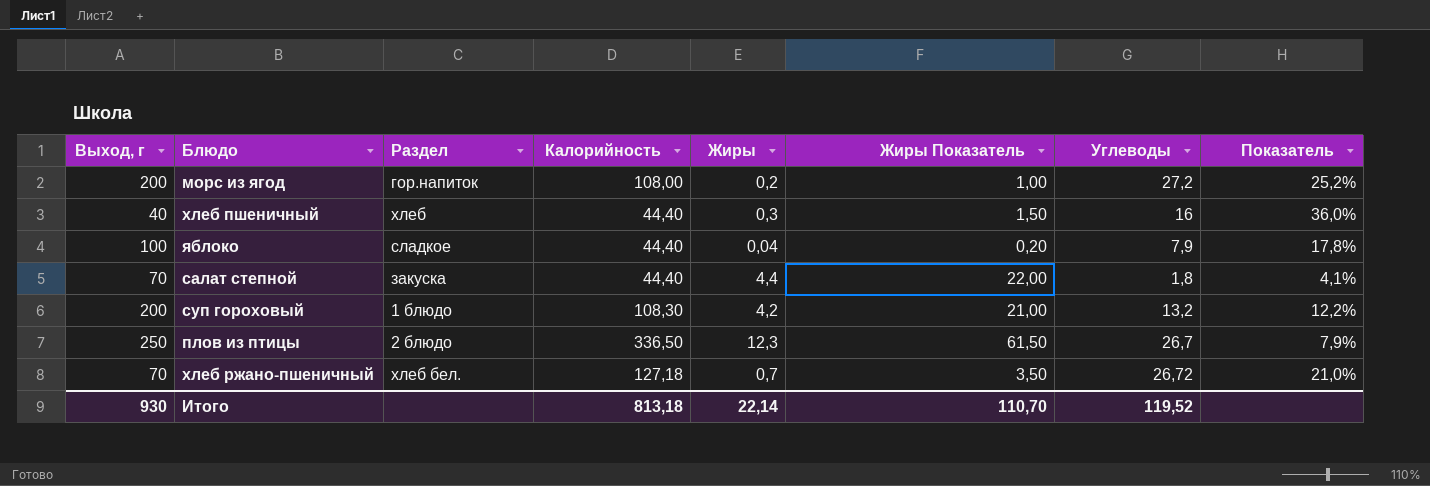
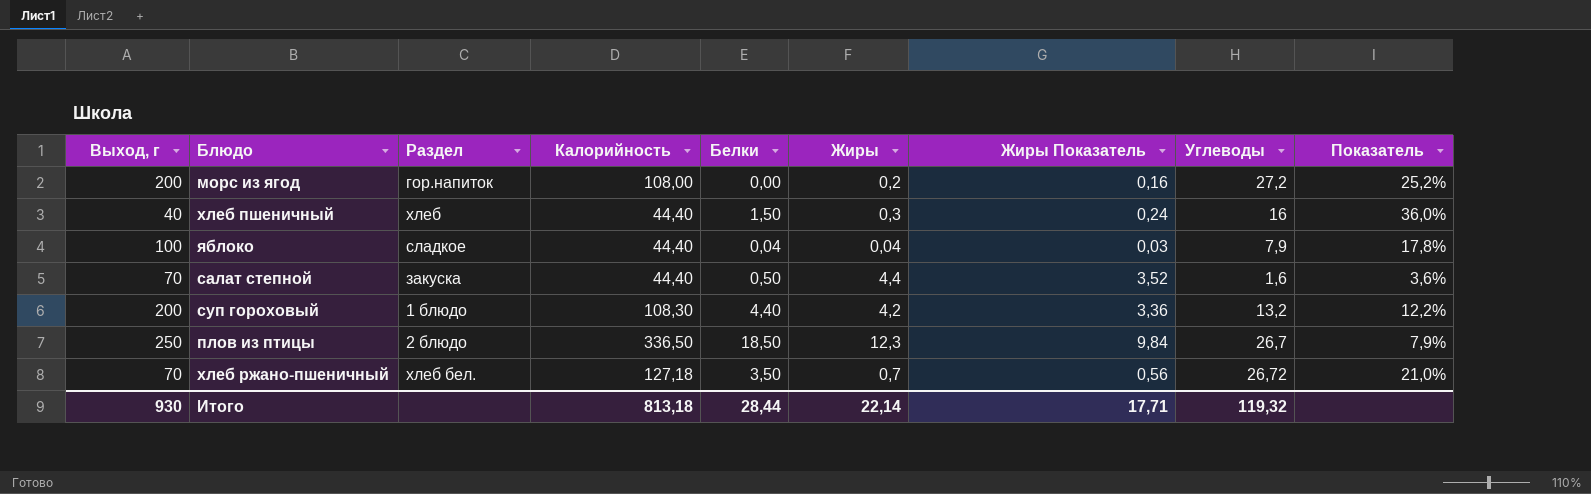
column Белки | position: none -> 5
column Жиры Показатель | formula: [Жиры] * 5 -> [Жиры] * 0,8
салат степной | Углеводы: 1,8 -> 1,6
салат степной | Показатель: 4,1% -> 3,6%
Итого | Жиры Показатель: 110,70 -> 17,71
Итого | Углеводы: 119,52 -> 119,32

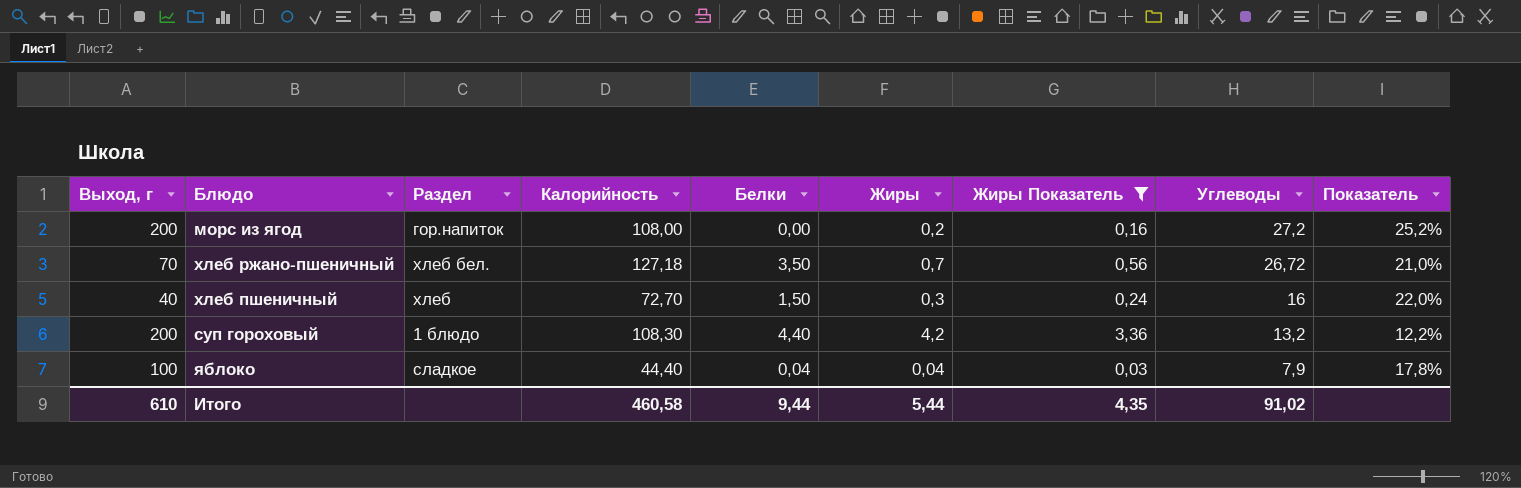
filter: none -> Жиры Показатель <= 3,36
row order: none -> Углеводы descending
хлеб пшеничный | Калорийность: 44,40 -> 72,70
хлеб пшеничный | Показатель: 36,0% -> 22,0%
Итого | Выход, г: 930 -> 610
Итого | Калорийность: 813,18 -> 460,58
Итого | Белки: 28,44 -> 9,44
Итого | Жиры: 22,14 -> 5,44
Итого | Жиры Показатель: 17,71 -> 4,35
Итого | Углеводы: 119,32 -> 91,02

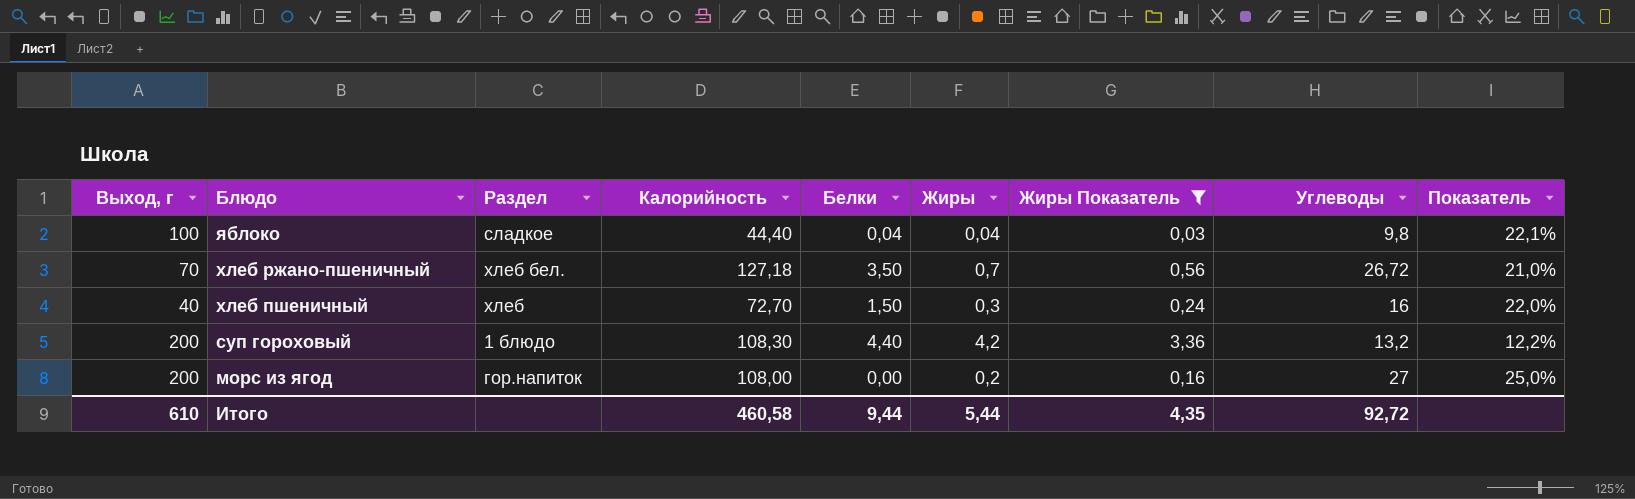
row order: Углеводы descending -> Блюдо descending
яблоко | Углеводы: 7,9 -> 9,8
яблоко | Показатель: 17,8% -> 22,1%
морс из ягод | Углеводы: 27,2 -> 27
морс из ягод | Показатель: 25,2% -> 25,0%
Итого | Углеводы: 91,02 -> 92,72

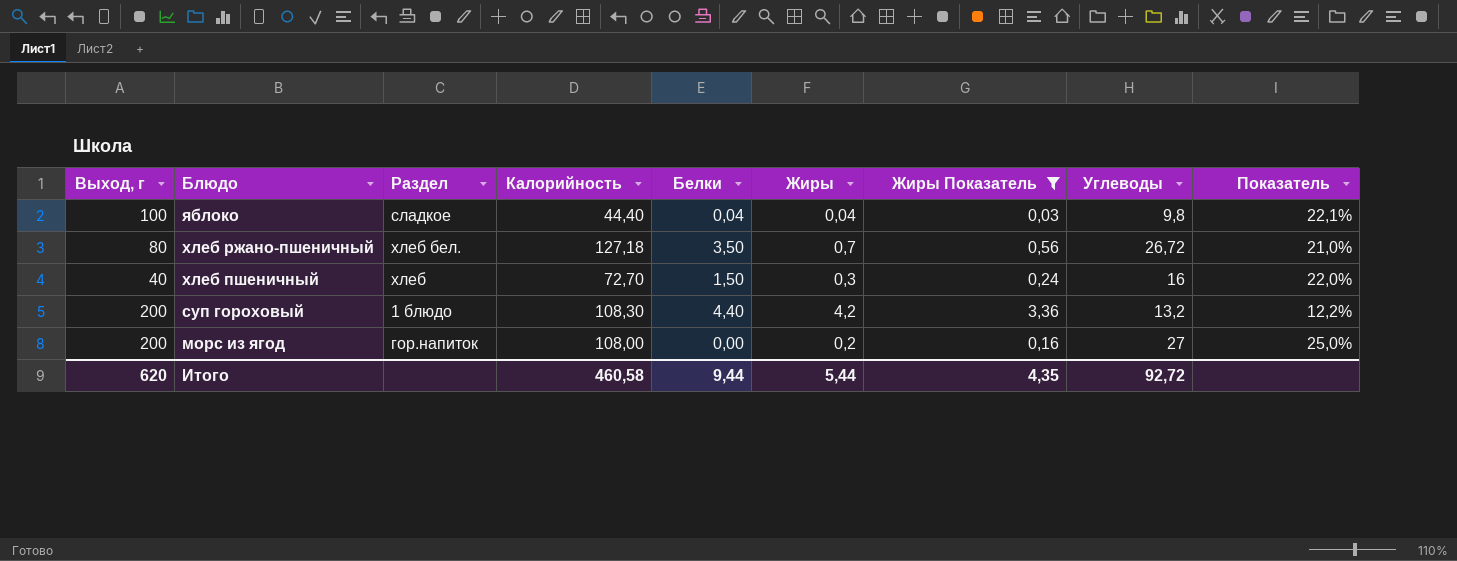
хлеб ржано-пшеничный | Выход, г: 70 -> 80
Итого | Выход, г: 610 -> 620

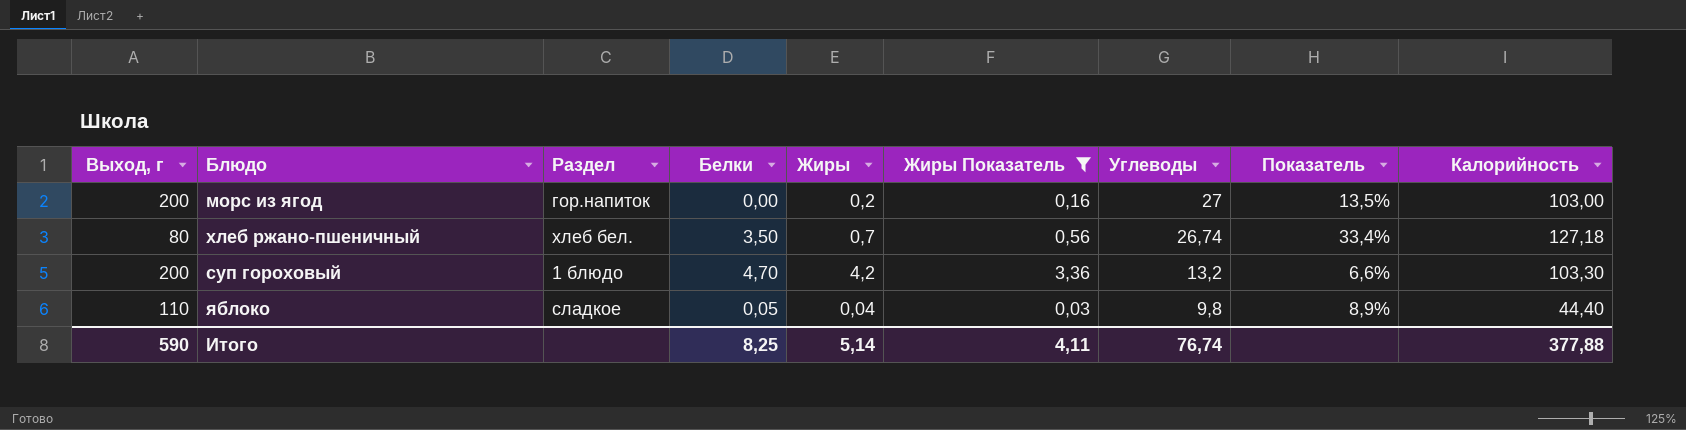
row order: Блюдо descending -> Углеводы descending
column Показатель | formula: [Углеводы] / [Калорийность] -> [Углеводы] / [Выход, г]
column Калорийность | position: 4 -> 9
row хлеб пшеничный: 40 | хлеб | 72,70 | 1,50 | 0,3 | 0,24 | 16 | 22,0% -> none
морс из ягод | Калорийность: 108,00 -> 103,00
хлеб ржано-пшеничный | Углеводы: 26,72 -> 26,74
суп гороховый | Белки: 4,40 -> 4,70
суп гороховый | Калорийность: 108,30 -> 103,30
яблоко | Выход, г: 100 -> 110
яблоко | Белки: 0,04 -> 0,05
Итого | Выход, г: 620 -> 590
Итого | Белки: 9,44 -> 8,25
Итого | Жиры: 5,44 -> 5,14
Итого | Жиры Показатель: 4,35 -> 4,11
Итого | Углеводы: 92,72 -> 76,74
Итого | Калорийность: 460,58 -> 377,88

